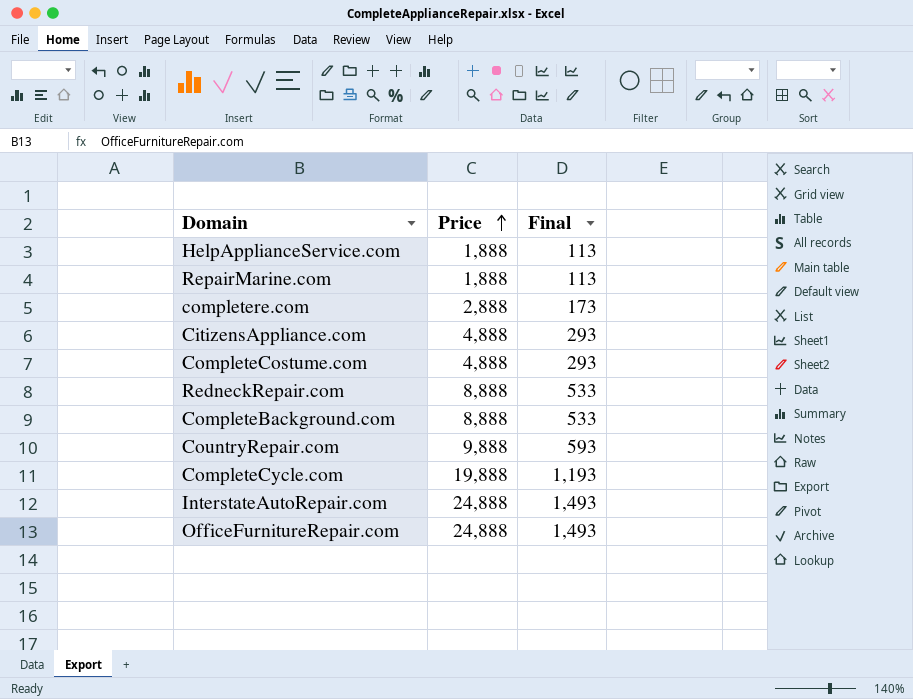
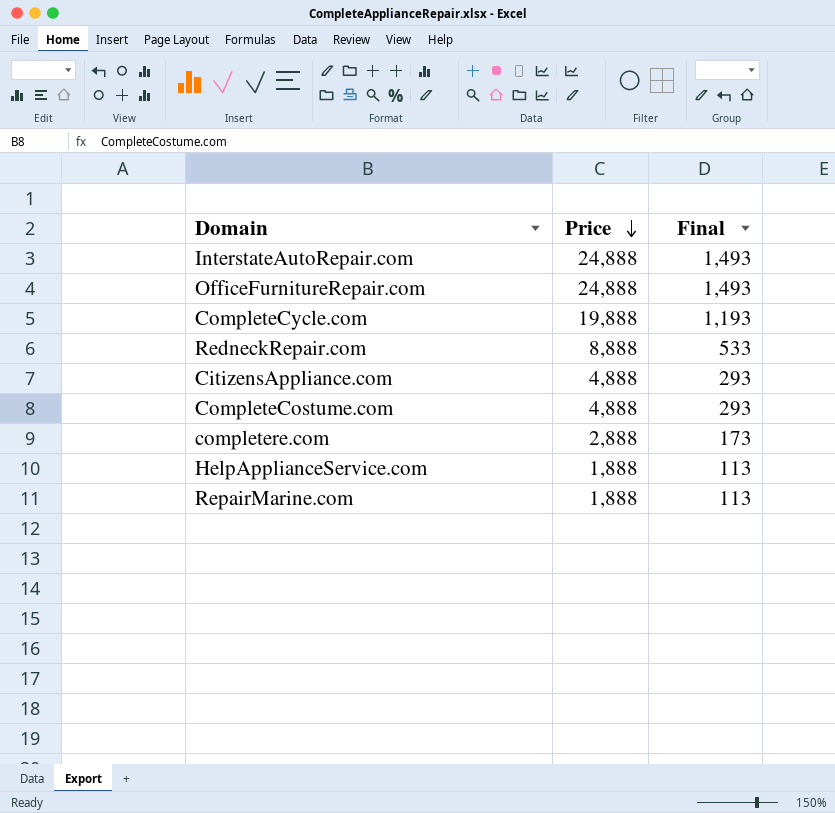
row order: Price ascending -> Price descending
row CompleteBackground.com: 8,888 | 533 -> none
row CountryRepair.com: 9,888 | 593 -> none

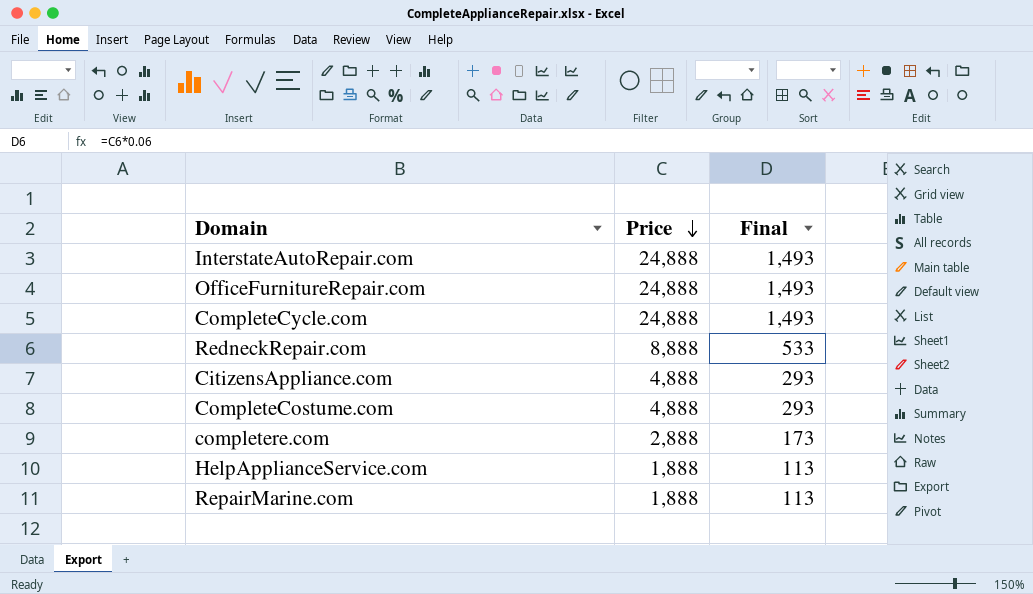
CompleteCycle.com | Price: 19,888 -> 24,888
CompleteCycle.com | Final: 1,193 -> 1,493

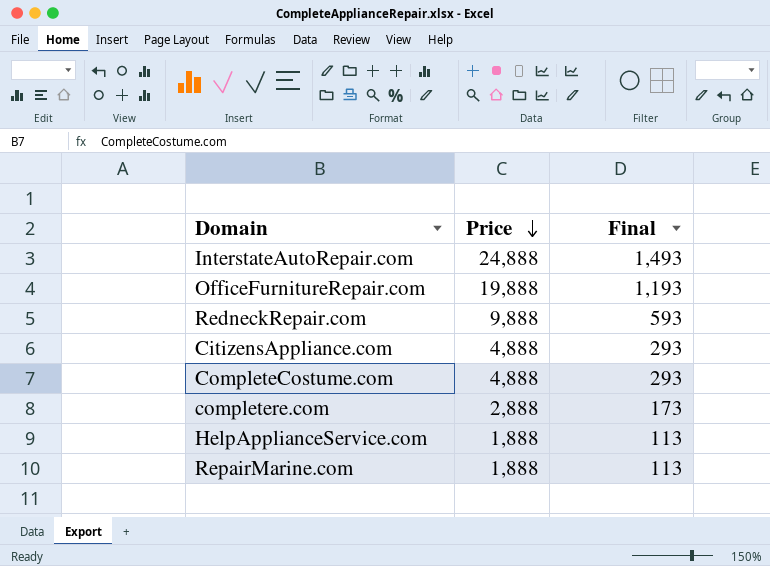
row CompleteCycle.com: 24,888 | 1,493 -> none
OfficeFurnitureRepair.com | Price: 24,888 -> 19,888
OfficeFurnitureRepair.com | Final: 1,493 -> 1,193
RedneckRepair.com | Price: 8,888 -> 9,888
RedneckRepair.com | Final: 533 -> 593

